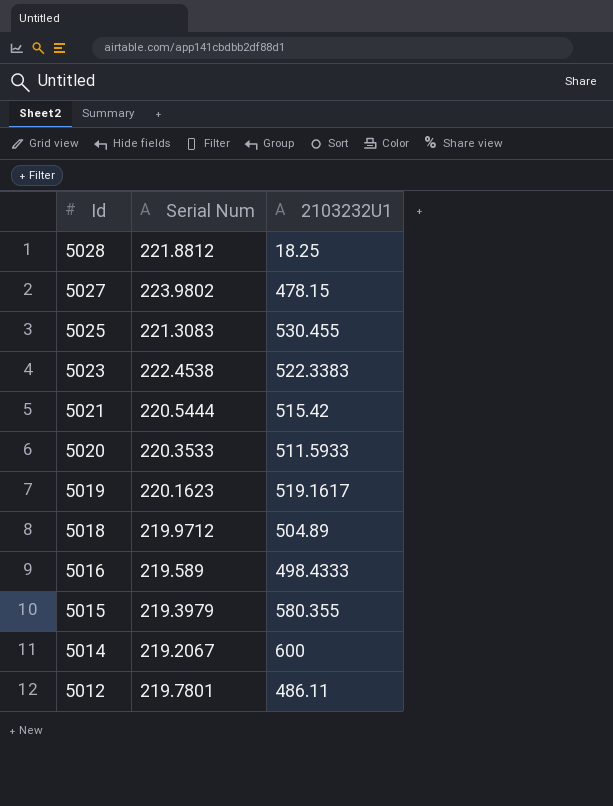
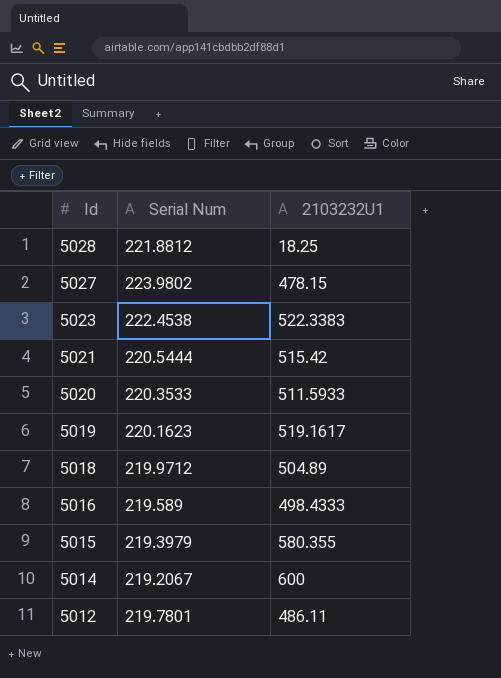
row 5025: 221.3083 | 530.455 -> none

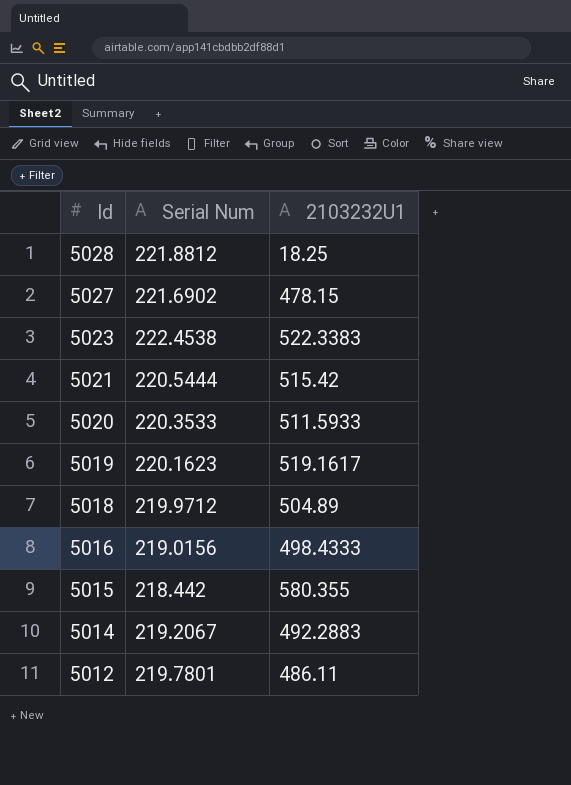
5027 | Serial Num: 223.9802 -> 221.6902
5016 | Serial Num: 219.589 -> 219.0156
5015 | Serial Num: 219.3979 -> 218.442
5014 | 2103232U1: 600 -> 492.2883

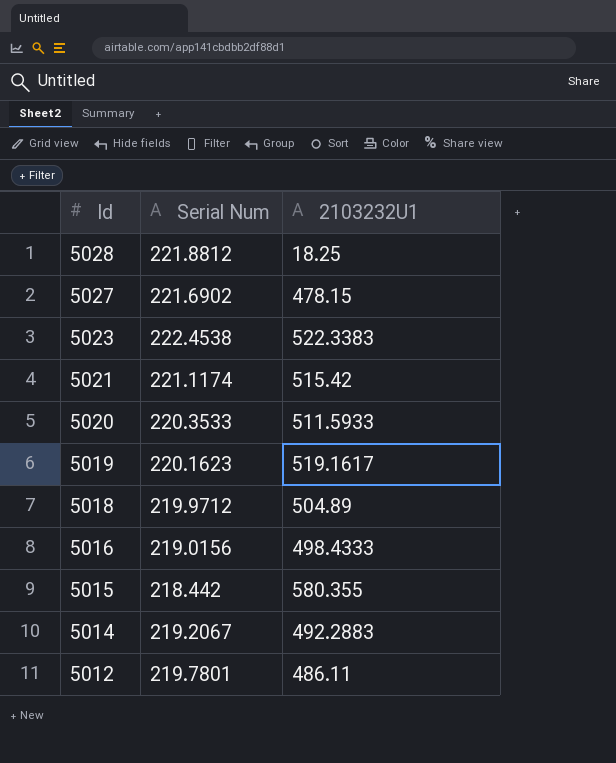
5021 | Serial Num: 220.5444 -> 221.1174

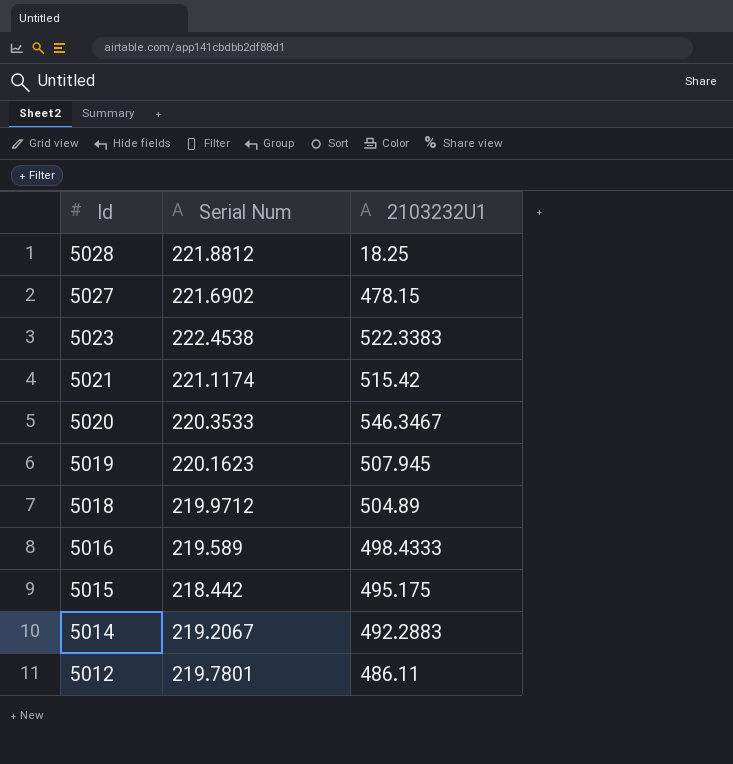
5020 | 2103232U1: 511.5933 -> 546.3467
5019 | 2103232U1: 519.1617 -> 507.945
5016 | Serial Num: 219.0156 -> 219.589
5015 | 2103232U1: 580.355 -> 495.175

